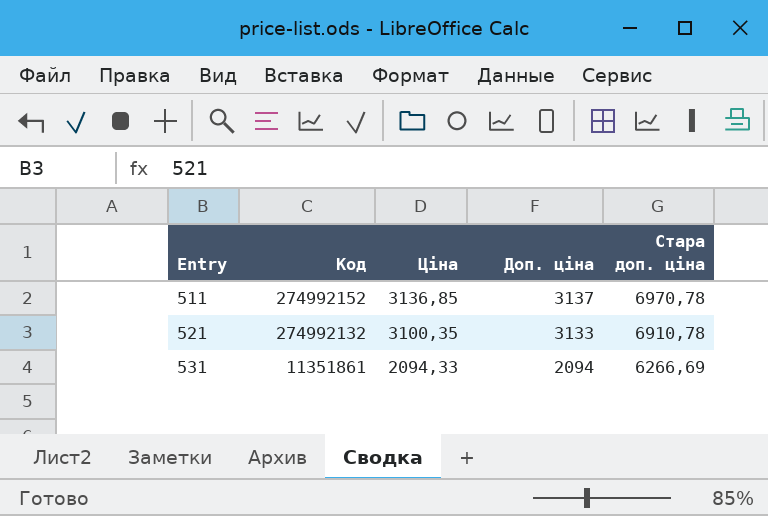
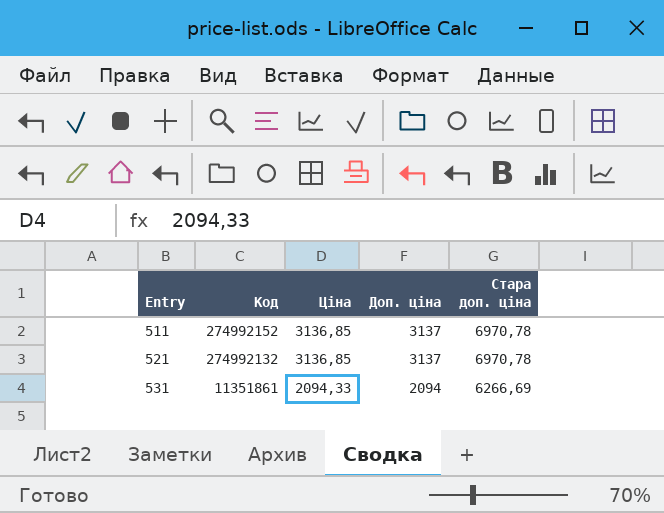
521 | Ціна: 3100,35 -> 3136,85
521 | Доп. ціна: 3133 -> 3137
521 | Стара доп. ціна: 6910,78 -> 6970,78

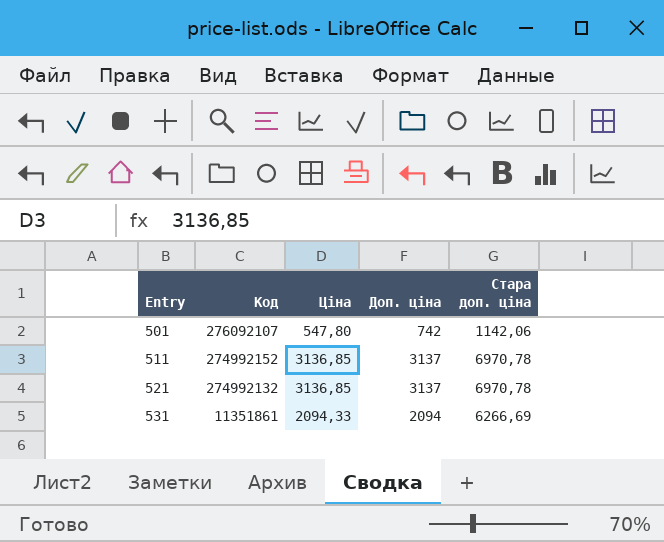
row 501: none -> 276092107 | 547,80 | 742 | 1142,06

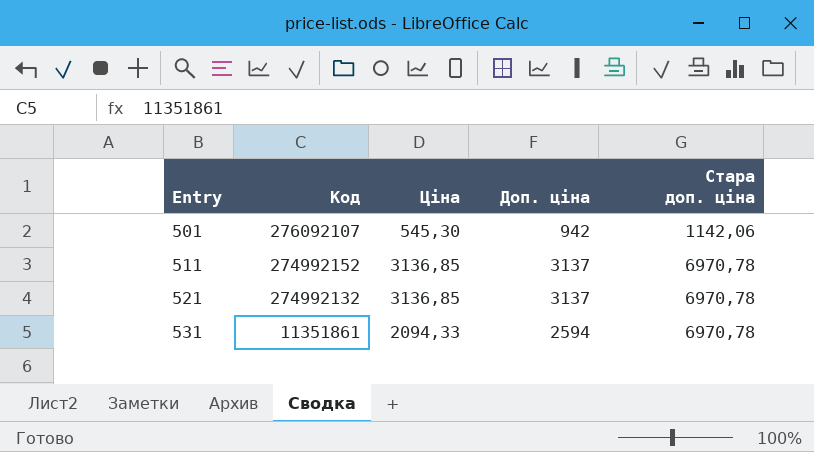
501 | Ціна: 547,80 -> 545,30
501 | Доп. ціна: 742 -> 942
531 | Доп. ціна: 2094 -> 2594
531 | Стара доп. ціна: 6266,69 -> 6970,78

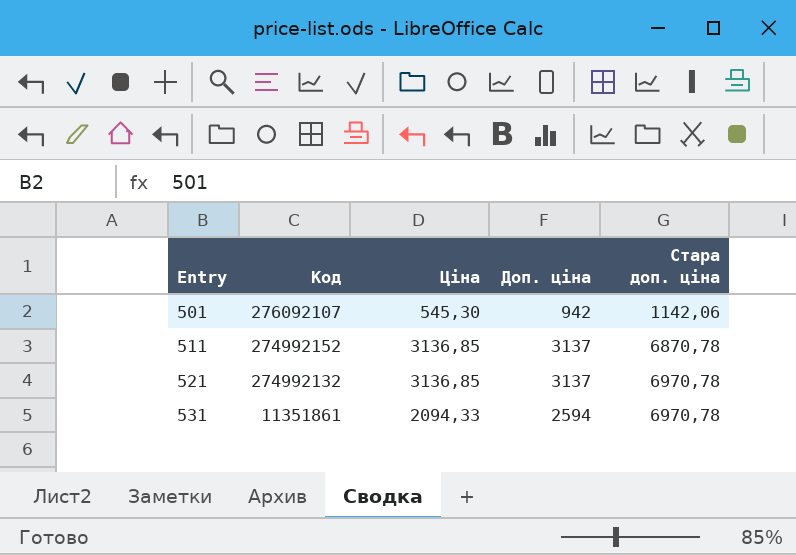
511 | Стара доп. ціна: 6970,78 -> 6870,78

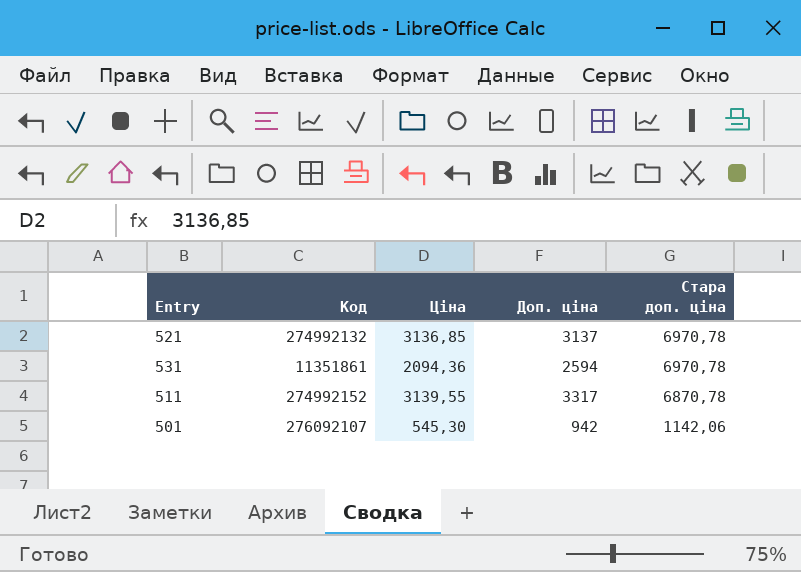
row order: Entry ascending -> Стара доп. ціна descending
531 | Ціна: 2094,33 -> 2094,36
511 | Ціна: 3136,85 -> 3139,55
511 | Доп. ціна: 3137 -> 3317

